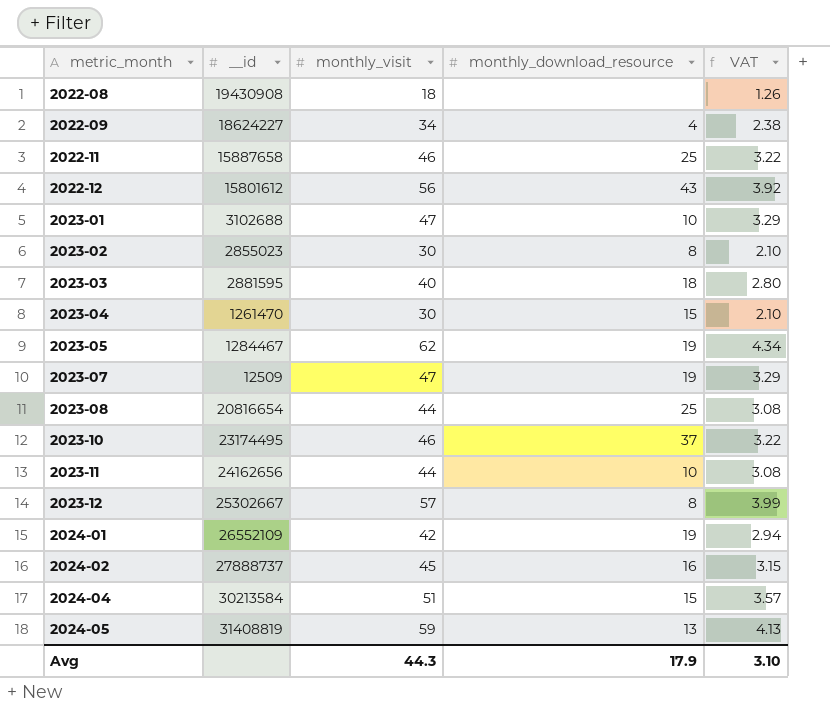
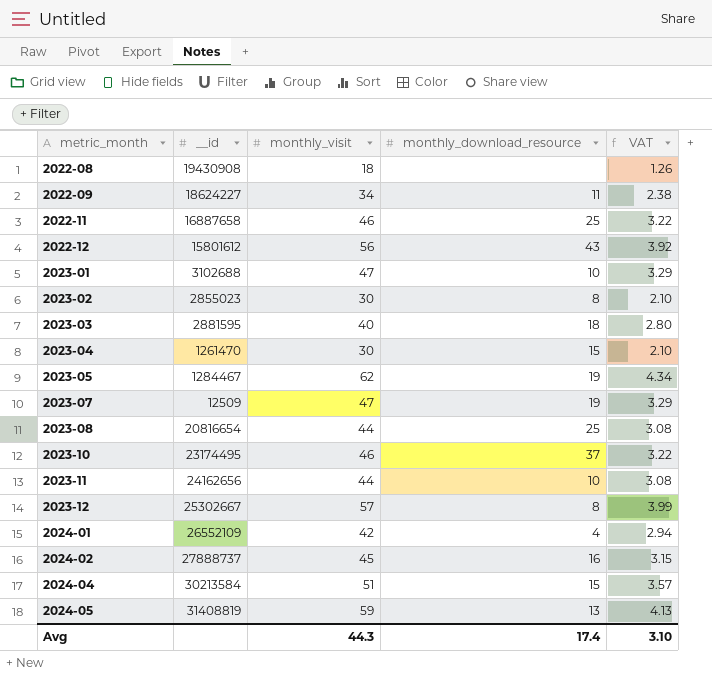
2022-09 | monthly_download_resource: 4 -> 11
2022-11 | __id: 15887658 -> 16887658
2024-01 | monthly_download_resource: 19 -> 4
Avg | monthly_download_resource: 17.9 -> 17.4

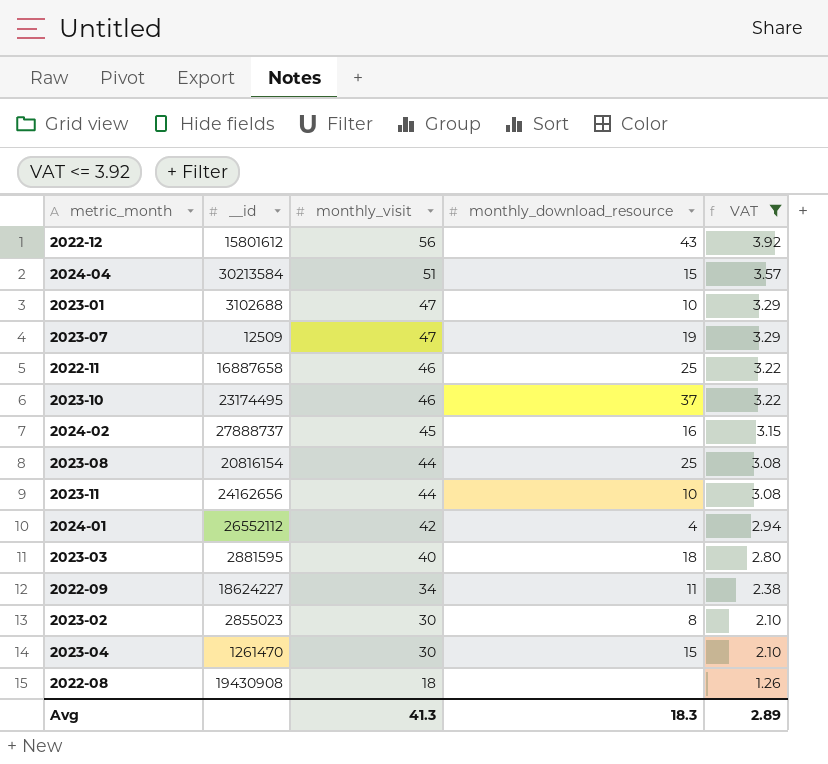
filter: none -> VAT <= 3.92
row order: metric_month ascending -> monthly_visit descending
2023-08 | __id: 20816654 -> 20816154
2024-01 | __id: 26552109 -> 26552112
Avg | monthly_visit: 44.3 -> 41.3
Avg | monthly_download_resource: 17.4 -> 18.3
Avg | VAT: 3.10 -> 2.89

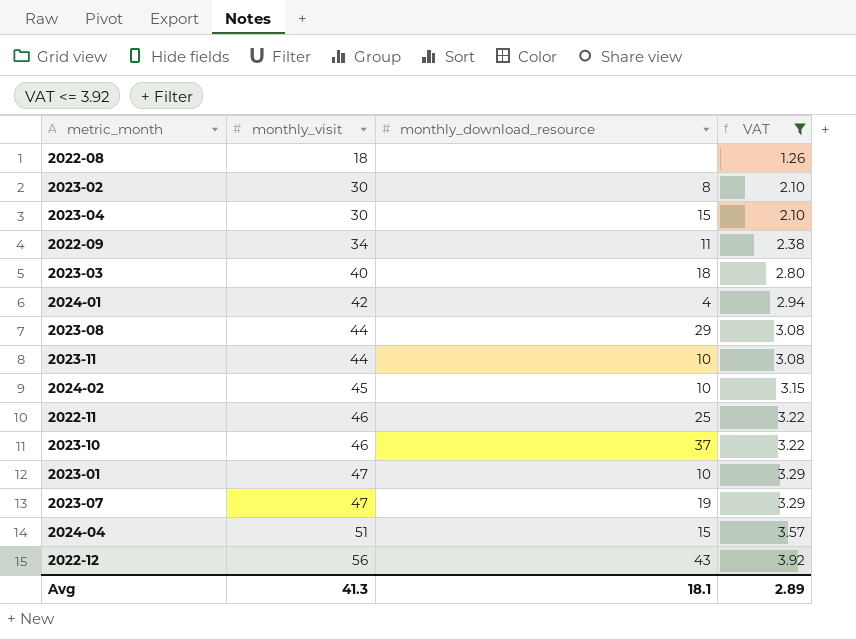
row order: monthly_visit descending -> monthly_visit ascending
column __id | position: 2 -> none
2023-08 | monthly_download_resource: 25 -> 29
2024-02 | monthly_download_resource: 16 -> 10
Avg | monthly_download_resource: 18.3 -> 18.1

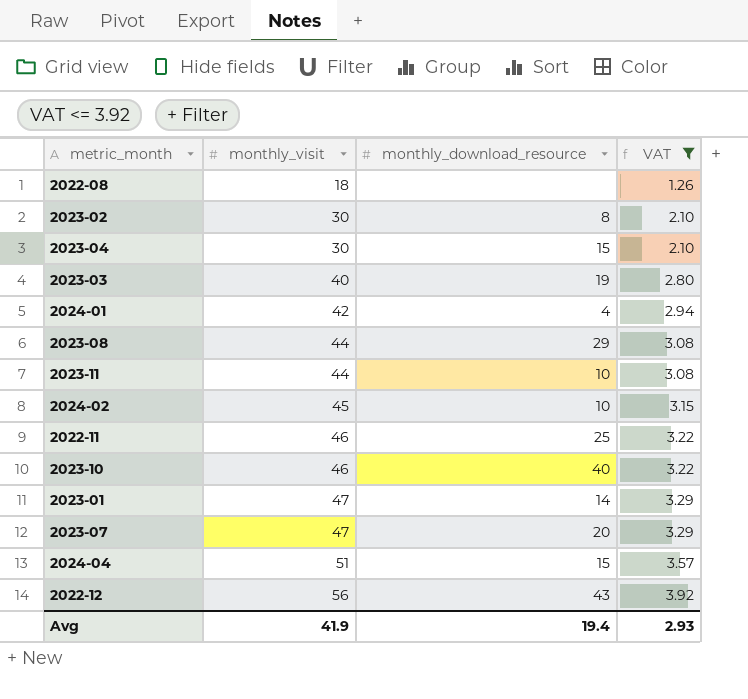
row 2022-09: 34 | 11 | 2.38 -> none
2023-03 | monthly_download_resource: 18 -> 19
2023-10 | monthly_download_resource: 37 -> 40
2023-01 | monthly_download_resource: 10 -> 14
2023-07 | monthly_download_resource: 19 -> 20
Avg | monthly_visit: 41.3 -> 41.9
Avg | monthly_download_resource: 18.1 -> 19.4
Avg | VAT: 2.89 -> 2.93

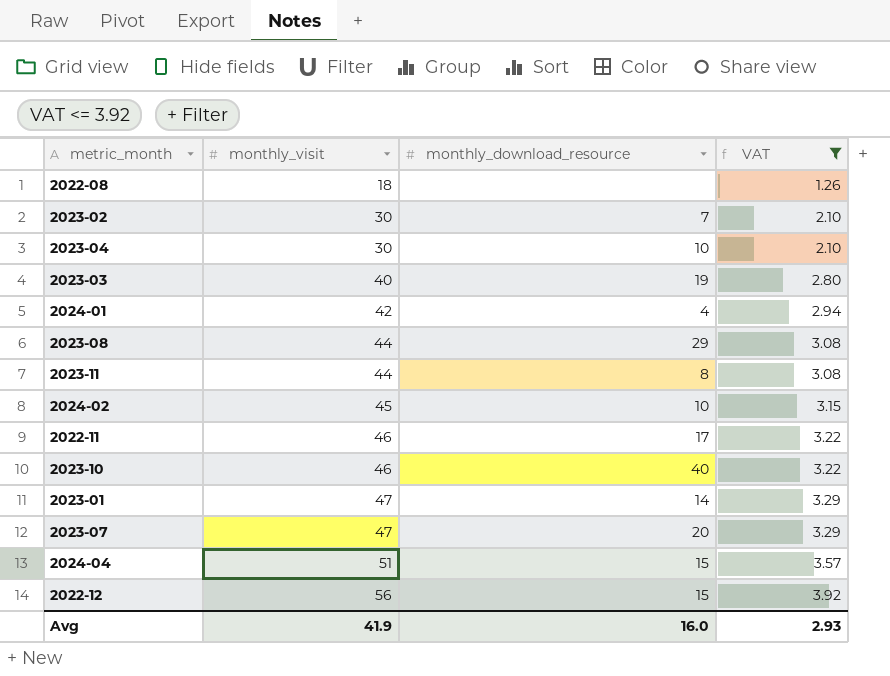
2023-02 | monthly_download_resource: 8 -> 7
2023-04 | monthly_download_resource: 15 -> 10
2023-11 | monthly_download_resource: 10 -> 8
2022-11 | monthly_download_resource: 25 -> 17
2022-12 | monthly_download_resource: 43 -> 15
Avg | monthly_download_resource: 19.4 -> 16.0

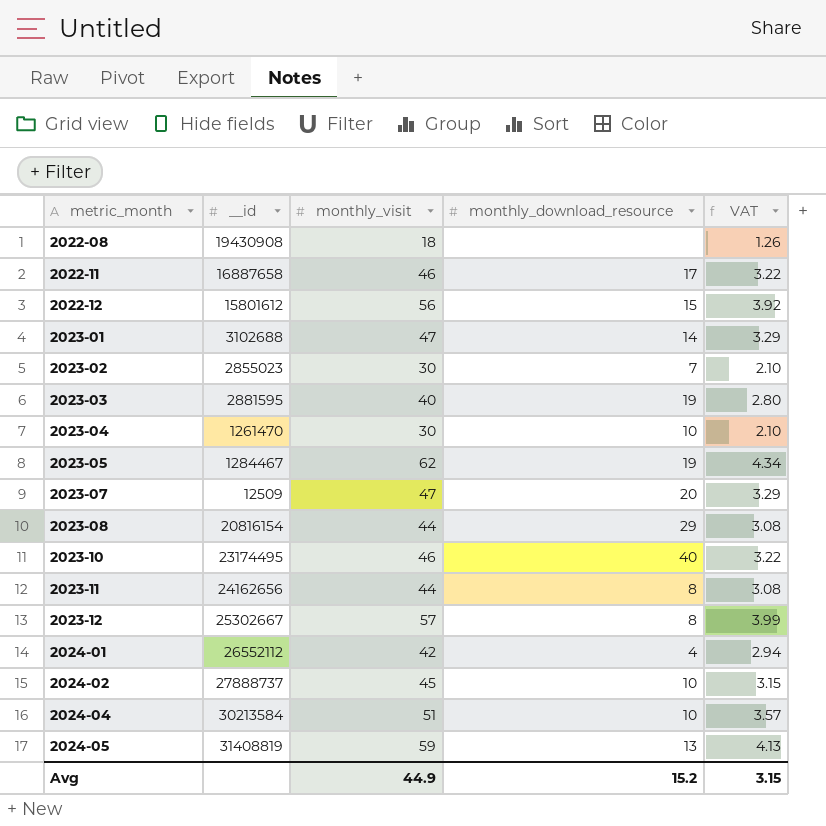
filter: VAT <= 3.92 -> none
row order: monthly_visit ascending -> metric_month ascending
column __id | position: none -> 2
2024-04 | monthly_download_resource: 15 -> 10
Avg | monthly_visit: 41.9 -> 44.9
Avg | monthly_download_resource: 16.0 -> 15.2
Avg | VAT: 2.93 -> 3.15

